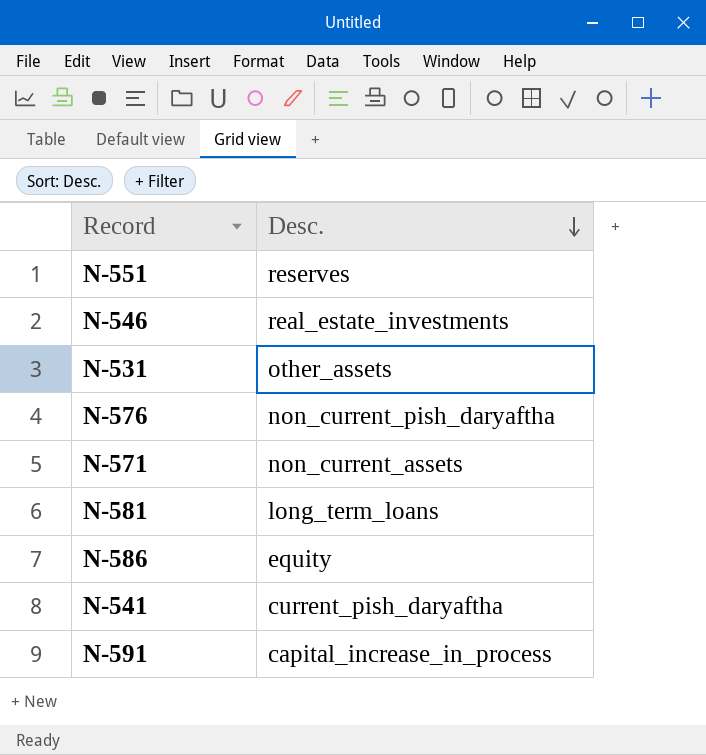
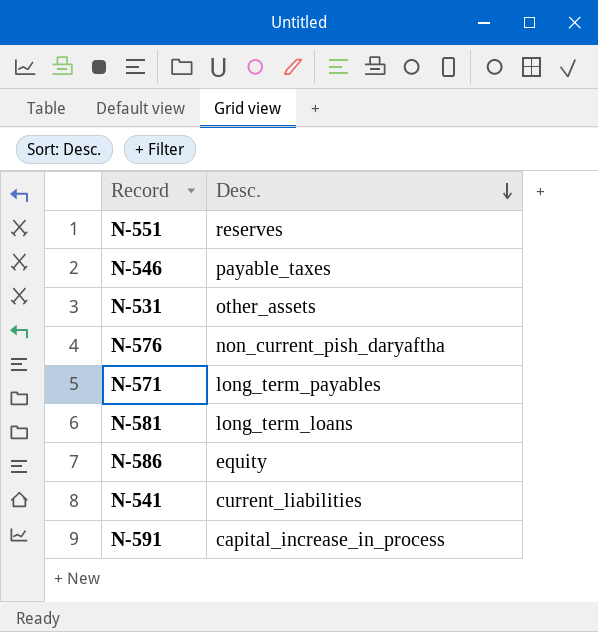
N-546 | Desc.: real_estate_investments -> payable_taxes
N-571 | Desc.: non_current_assets -> long_term_payables
N-541 | Desc.: current_pish_daryaftha -> current_liabilities

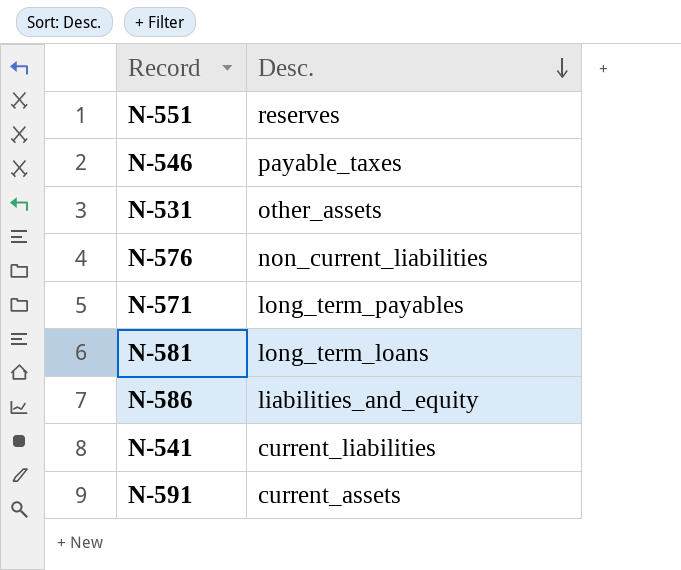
N-576 | Desc.: non_current_pish_daryaftha -> non_current_liabilities
N-586 | Desc.: equity -> liabilities_and_equity
N-591 | Desc.: capital_increase_in_process -> current_assets

